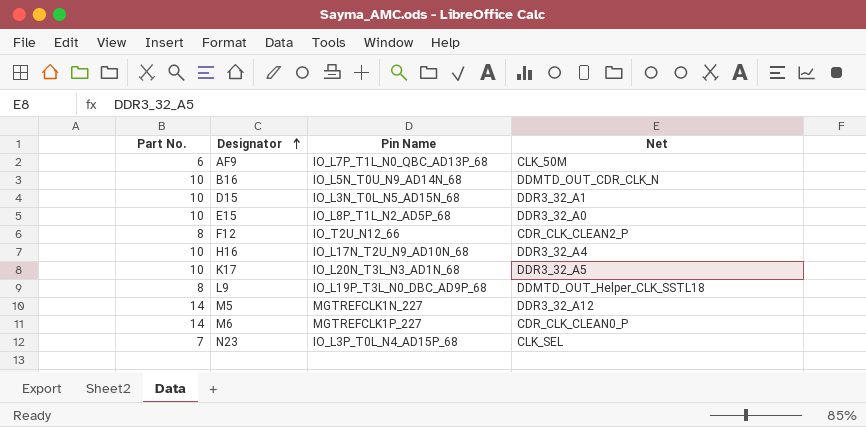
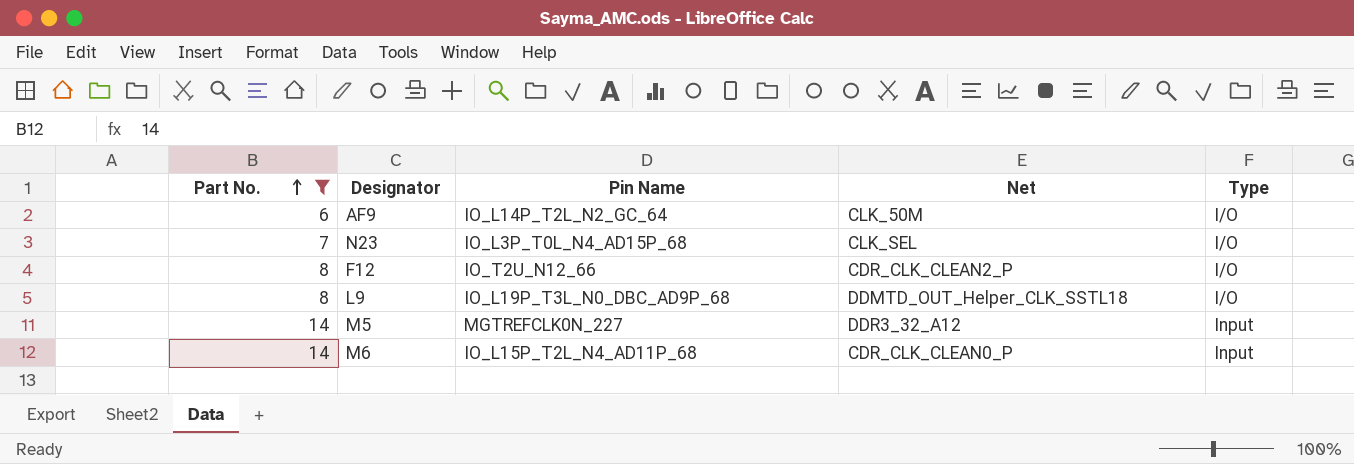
filter: none -> Part No. != 10
row order: Designator ascending -> Part No. ascending
column Type | position: none -> 5
AF9 | Pin Name: IO_L7P_T1L_N0_QBC_AD13P_68 -> IO_L14P_T2L_N2_GC_64
M5 | Pin Name: MGTREFCLK1N_227 -> MGTREFCLK0N_227
M6 | Pin Name: MGTREFCLK1P_227 -> IO_L15P_T2L_N4_AD11P_68

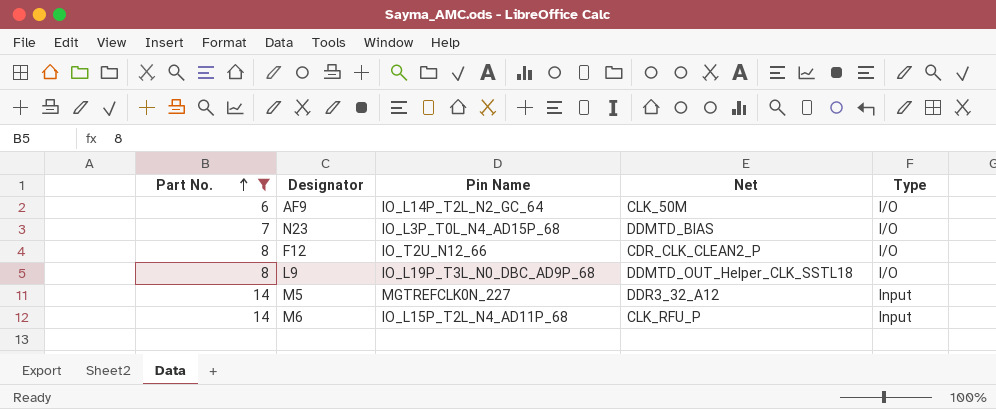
N23 | Net: CLK_SEL -> DDMTD_BIAS
M6 | Net: CDR_CLK_CLEAN0_P -> CLK_RFU_P

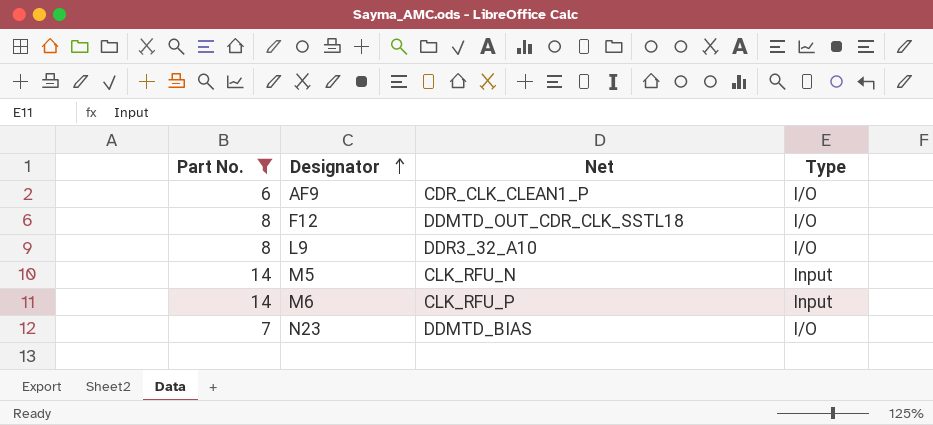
row order: Part No. ascending -> Designator ascending
column Pin Name | position: 3 -> none
AF9 | Net: CLK_50M -> CDR_CLK_CLEAN1_P
F12 | Net: CDR_CLK_CLEAN2_P -> DDMTD_OUT_CDR_CLK_SSTL18
L9 | Net: DDMTD_OUT_Helper_CLK_SSTL18 -> DDR3_32_A10
M5 | Net: DDR3_32_A12 -> CLK_RFU_N

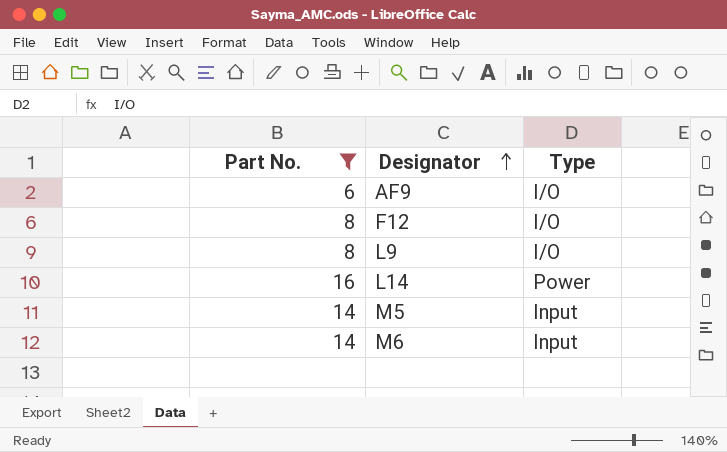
column Net | position: 3 -> none
row N23: 7 | DDMTD_BIAS | I/O -> none
row L14: none -> 16 | Power

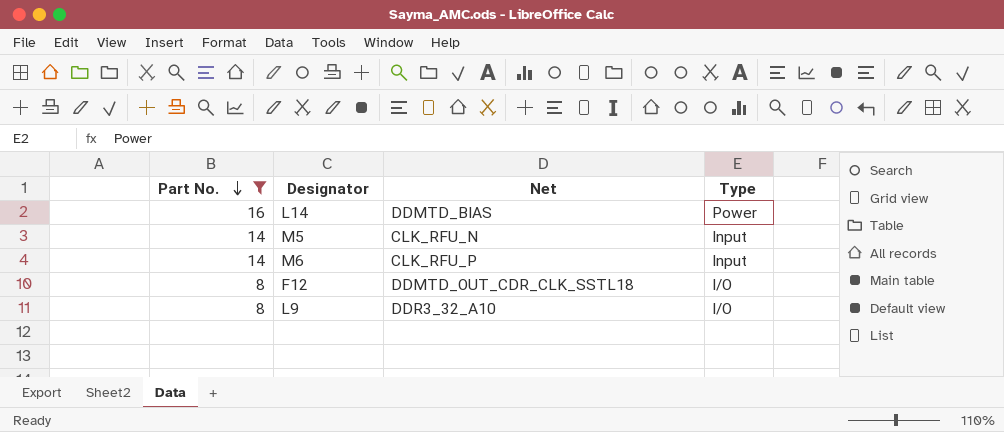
row order: Designator ascending -> Part No. descending
column Net | position: none -> 3
row AF9: 6 | I/O -> none

